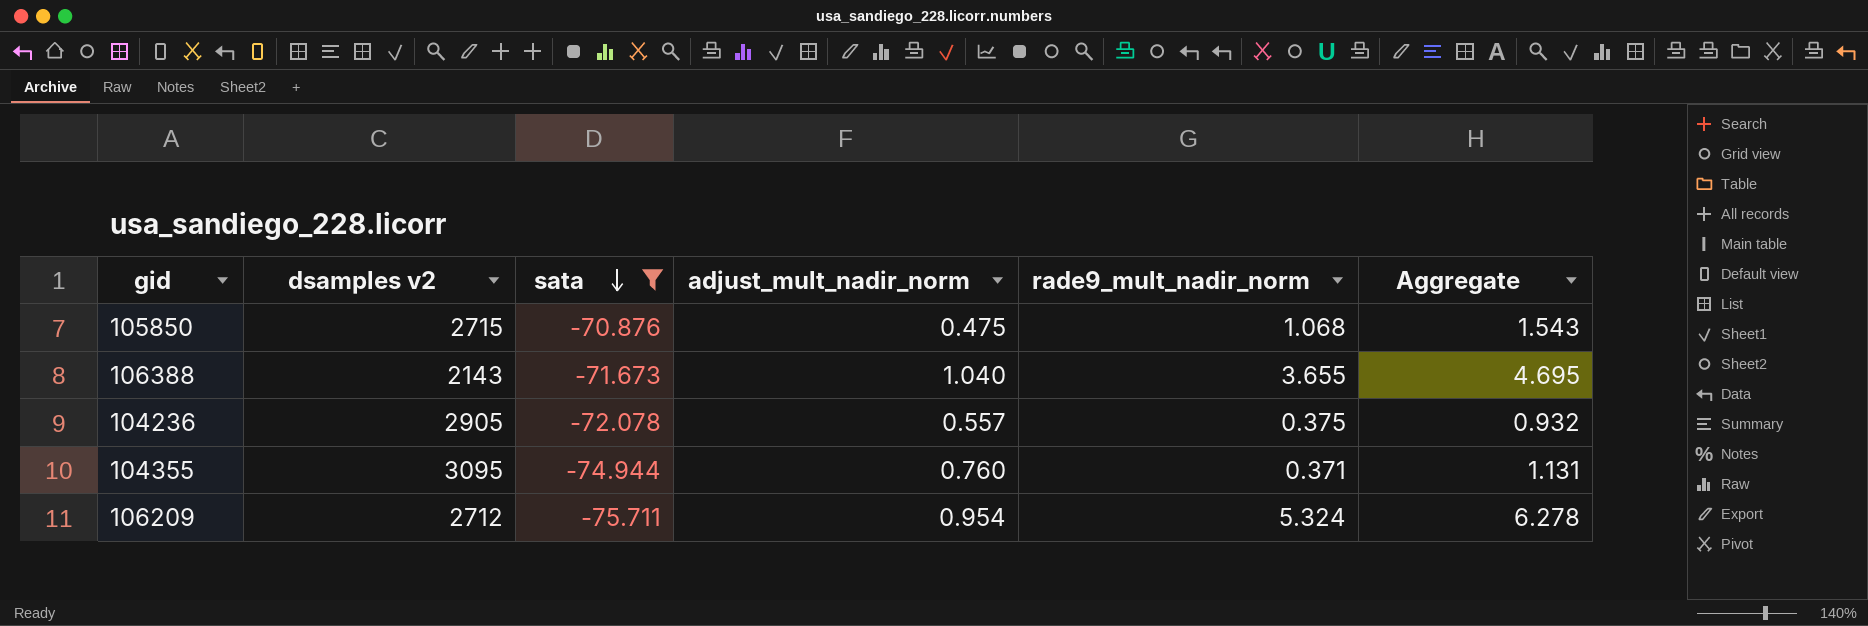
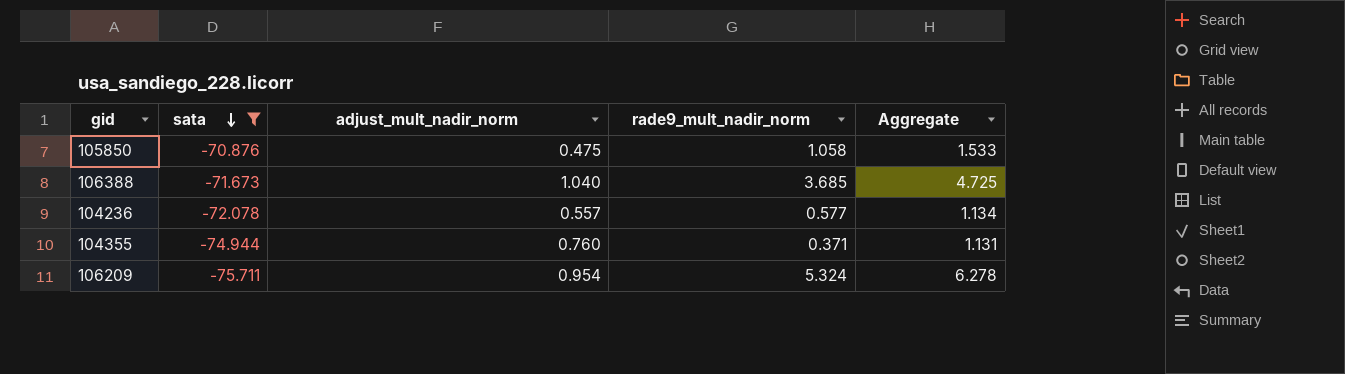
column dsamples v2 | position: 2 -> none
105850 | rade9_mult_nadir_norm: 1.068 -> 1.058
105850 | Aggregate: 1.543 -> 1.533
106388 | rade9_mult_nadir_norm: 3.655 -> 3.685
106388 | Aggregate: 4.695 -> 4.725
104236 | rade9_mult_nadir_norm: 0.375 -> 0.577
104236 | Aggregate: 0.932 -> 1.134

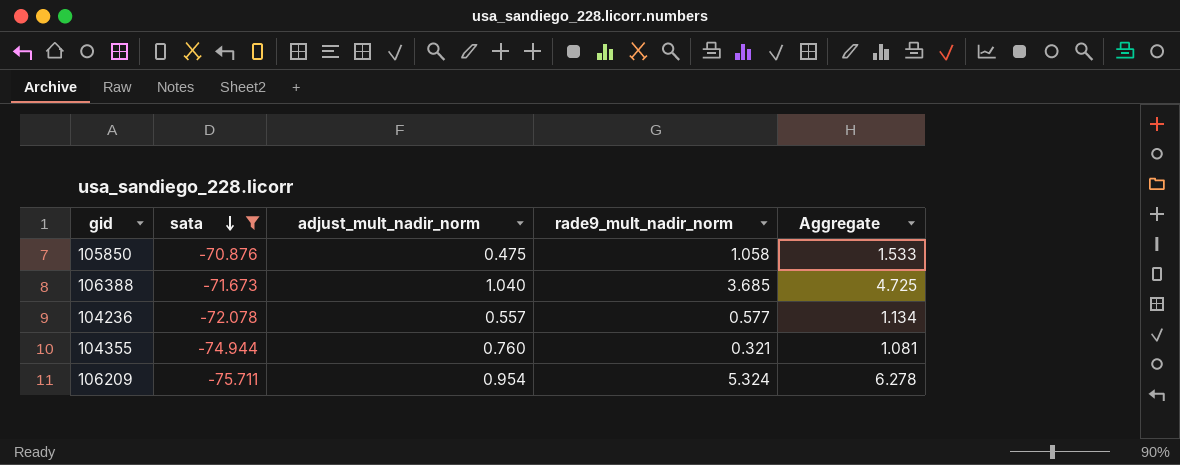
104355 | rade9_mult_nadir_norm: 0.371 -> 0.321
104355 | Aggregate: 1.131 -> 1.081

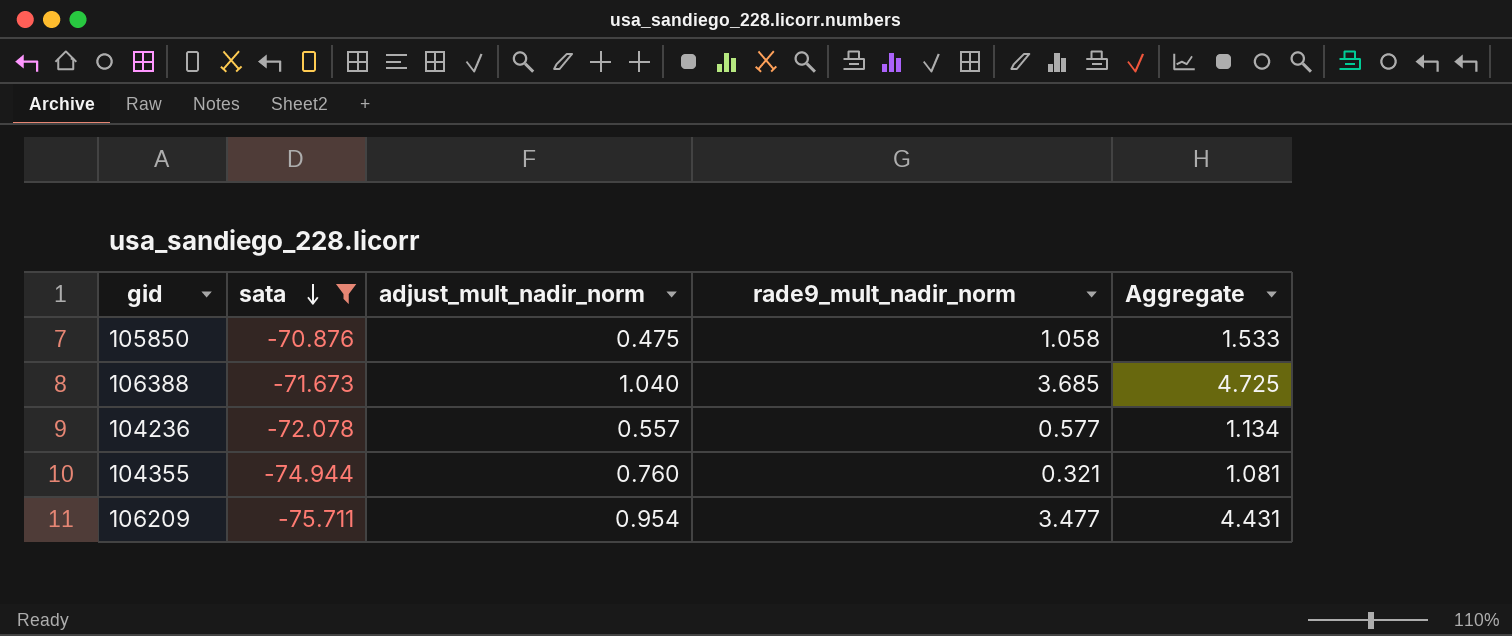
106209 | rade9_mult_nadir_norm: 5.324 -> 3.477
106209 | Aggregate: 6.278 -> 4.431

